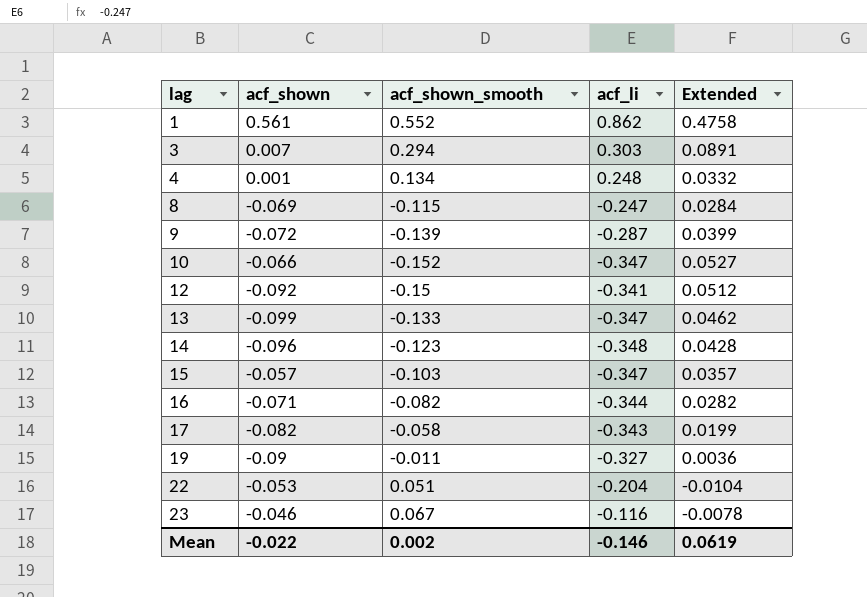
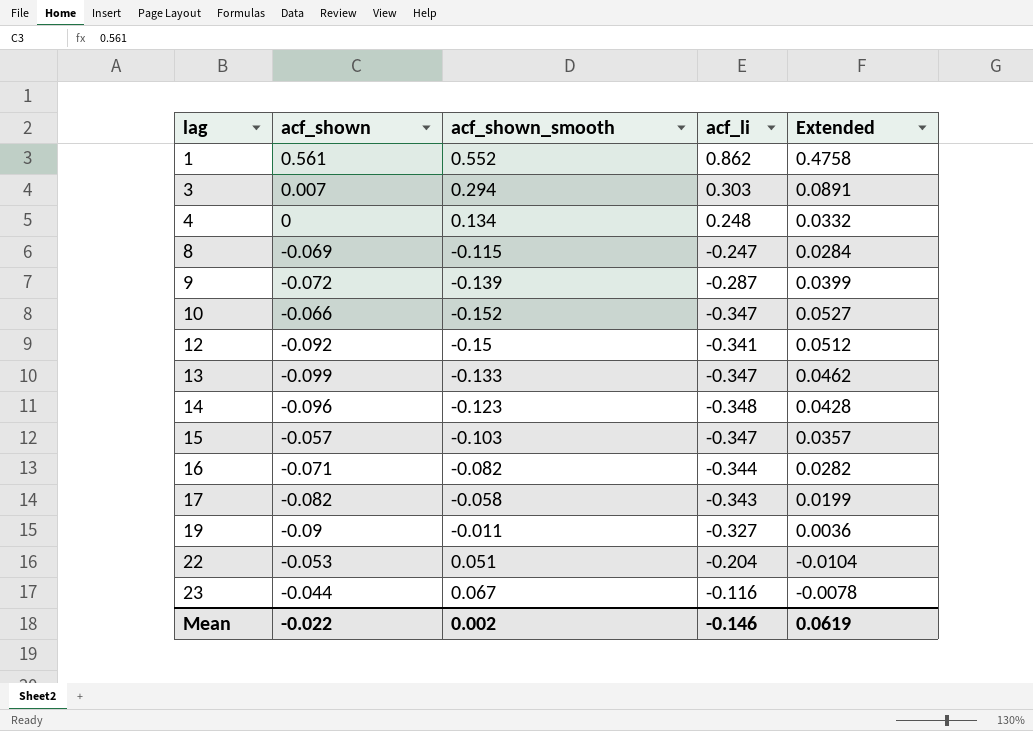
4 | acf_shown: 0.001 -> 0
23 | acf_shown: -0.046 -> -0.044

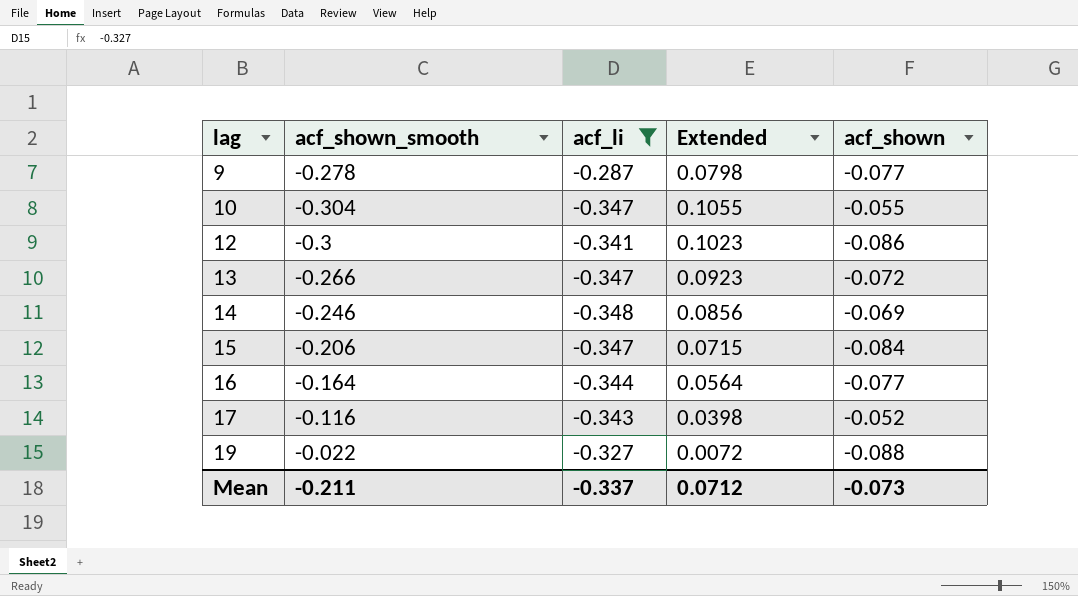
filter: none -> acf_li <= -0.287
column acf_shown | position: 2 -> 5
9 | acf_shown_smooth: -0.139 -> -0.278
9 | Extended: 0.0399 -> 0.0798
9 | acf_shown: -0.072 -> -0.077
10 | acf_shown_smooth: -0.152 -> -0.304
10 | Extended: 0.0527 -> 0.1055
10 | acf_shown: -0.066 -> -0.055
12 | acf_shown_smooth: -0.15 -> -0.3
12 | Extended: 0.0512 -> 0.1023
12 | acf_shown: -0.092 -> -0.086
13 | acf_shown_smooth: -0.133 -> -0.266
13 | Extended: 0.0462 -> 0.0923
13 | acf_shown: -0.099 -> -0.072
14 | acf_shown_smooth: -0.123 -> -0.246
14 | Extended: 0.0428 -> 0.0856
14 | acf_shown: -0.096 -> -0.069
15 | acf_shown_smooth: -0.103 -> -0.206
15 | Extended: 0.0357 -> 0.0715
15 | acf_shown: -0.057 -> -0.084
16 | acf_shown_smooth: -0.082 -> -0.164
16 | Extended: 0.0282 -> 0.0564
16 | acf_shown: -0.071 -> -0.077
17 | acf_shown_smooth: -0.058 -> -0.116
17 | Extended: 0.0199 -> 0.0398
17 | acf_shown: -0.082 -> -0.052
19 | acf_shown_smooth: -0.011 -> -0.022
19 | Extended: 0.0036 -> 0.0072
19 | acf_shown: -0.09 -> -0.088
Mean | acf_shown_smooth: 0.002 -> -0.211
Mean | acf_li: -0.146 -> -0.337
Mean | Extended: 0.0619 -> 0.0712
Mean | acf_shown: -0.022 -> -0.073

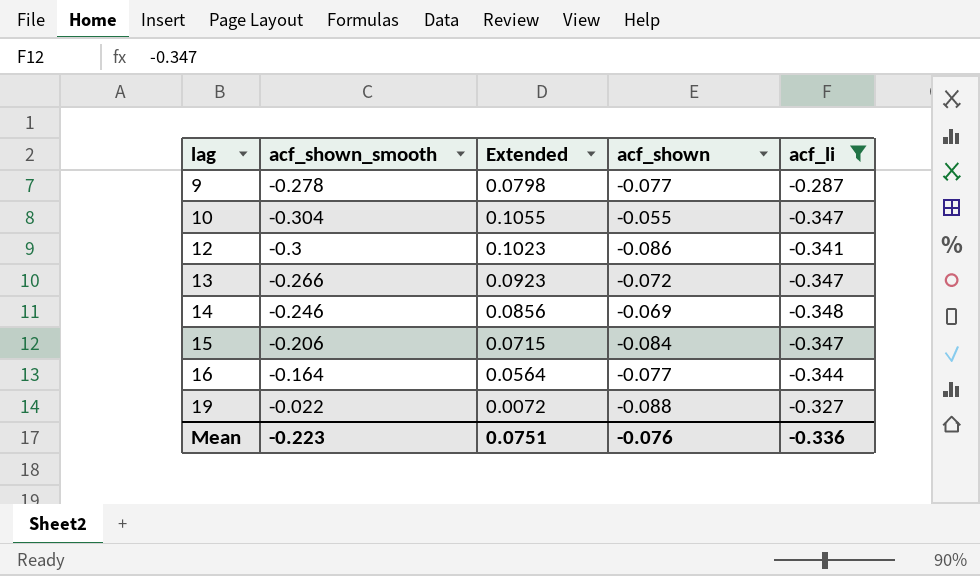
column acf_li | position: 3 -> 5
row 17: -0.116 | -0.343 | 0.0398 | -0.052 -> none
Mean | acf_shown_smooth: -0.211 -> -0.223
Mean | Extended: 0.0712 -> 0.0751
Mean | acf_shown: -0.073 -> -0.076
Mean | acf_li: -0.337 -> -0.336

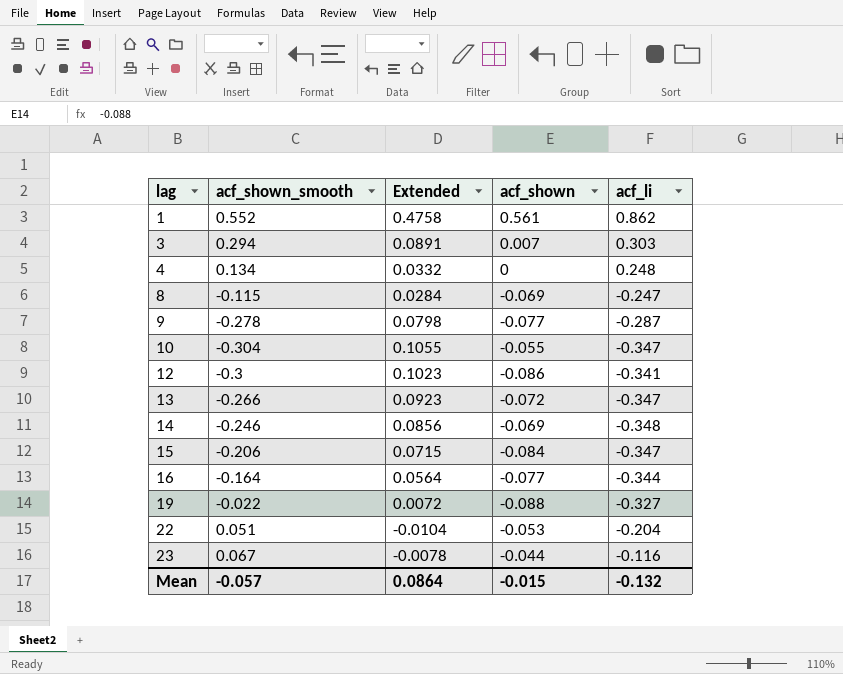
filter: acf_li <= -0.287 -> none
Mean | acf_shown_smooth: -0.223 -> -0.057
Mean | Extended: 0.0751 -> 0.0864
Mean | acf_shown: -0.076 -> -0.015
Mean | acf_li: -0.336 -> -0.132

